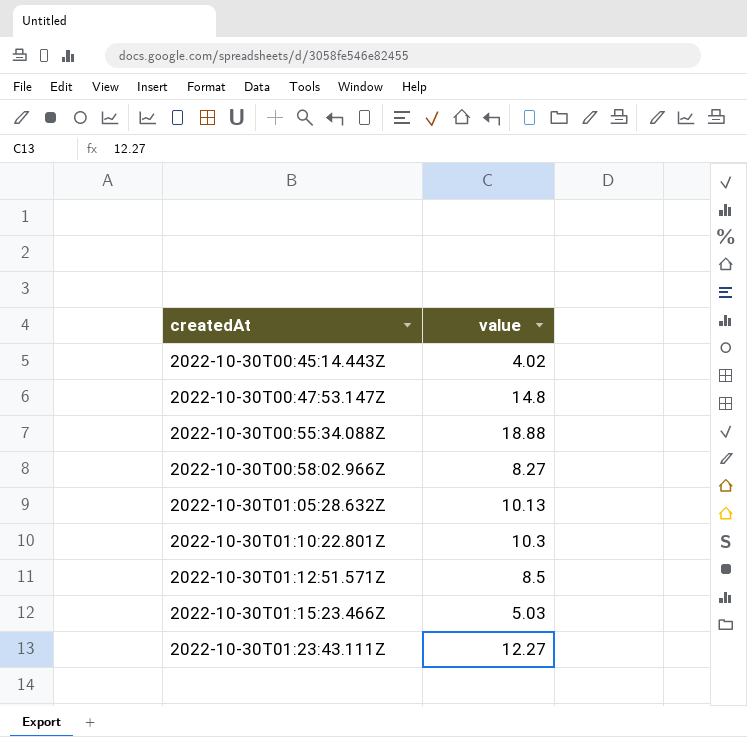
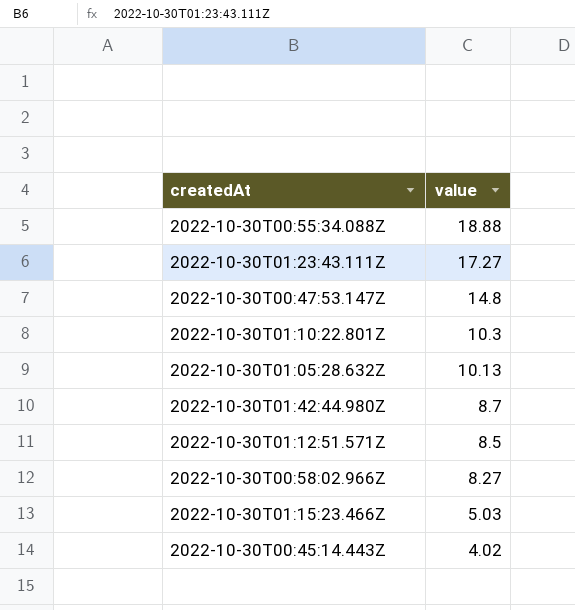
row order: createdAt ascending -> value descending
2022-10-30T01:23:43.111Z | value: 12.27 -> 17.27
row 2022-10-30T01:42:44.980Z: none -> 8.7

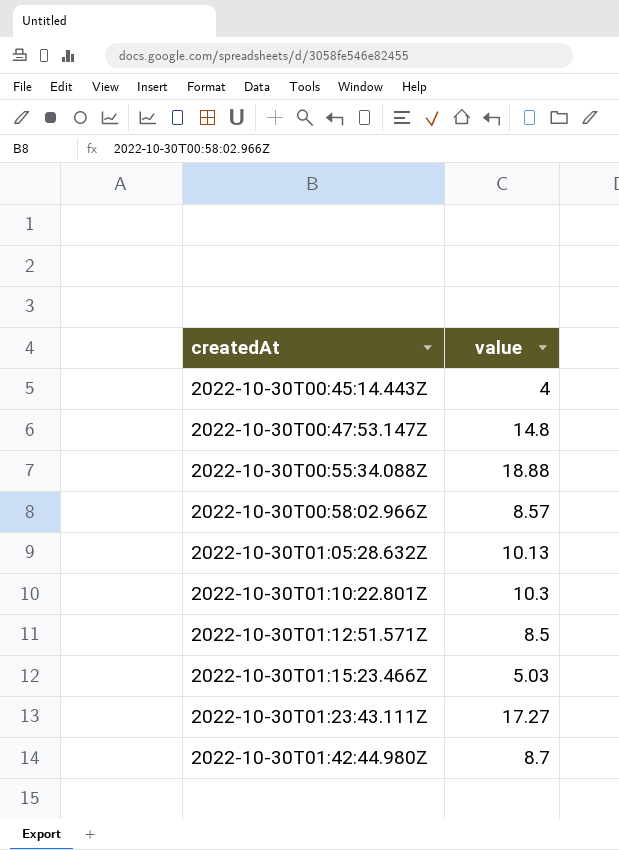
row order: value descending -> createdAt ascending
2022-10-30T00:45:14.443Z | value: 4.02 -> 4
2022-10-30T00:58:02.966Z | value: 8.27 -> 8.57

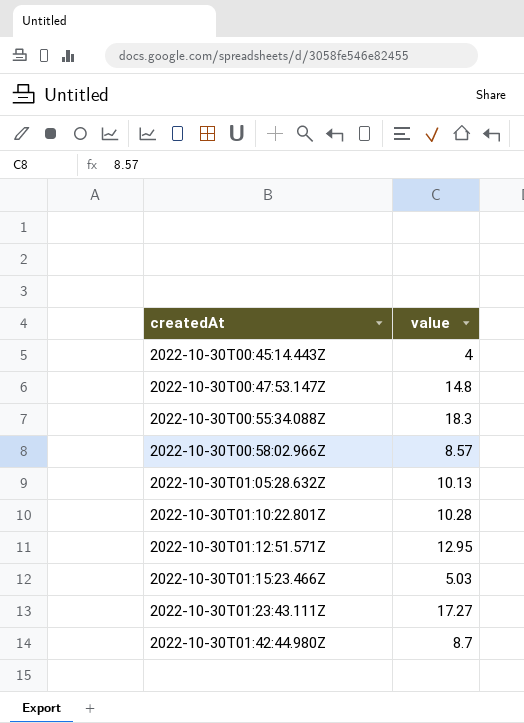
2022-10-30T00:55:34.088Z | value: 18.88 -> 18.3
2022-10-30T01:10:22.801Z | value: 10.3 -> 10.28
2022-10-30T01:12:51.571Z | value: 8.5 -> 12.95

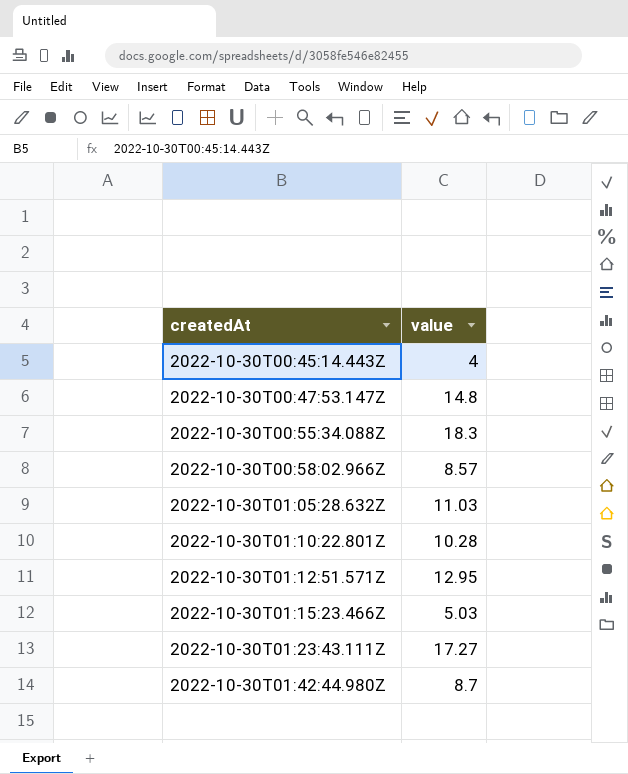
2022-10-30T01:05:28.632Z | value: 10.13 -> 11.03

